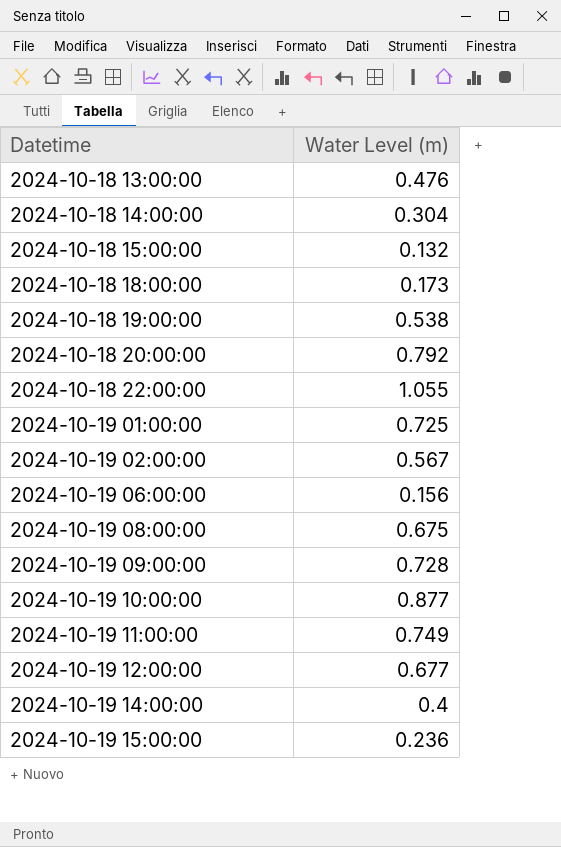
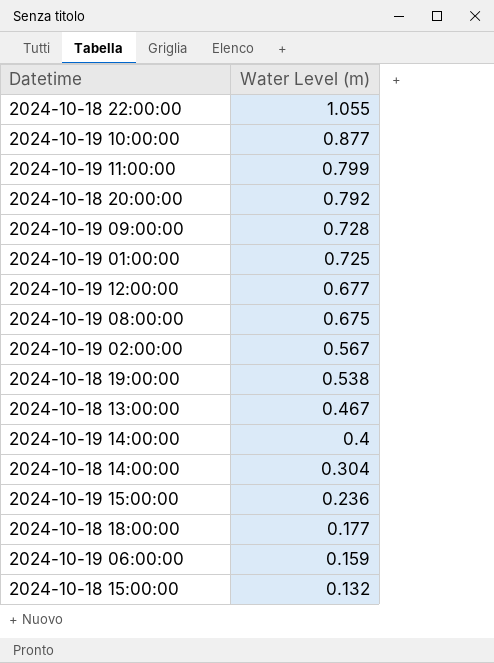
row order: Datetime ascending -> Water Level (m) descending
2024-10-19 11:00:00 | Water Level (m): 0.749 -> 0.799
2024-10-18 13:00:00 | Water Level (m): 0.476 -> 0.467
2024-10-18 18:00:00 | Water Level (m): 0.173 -> 0.177
2024-10-19 06:00:00 | Water Level (m): 0.156 -> 0.159

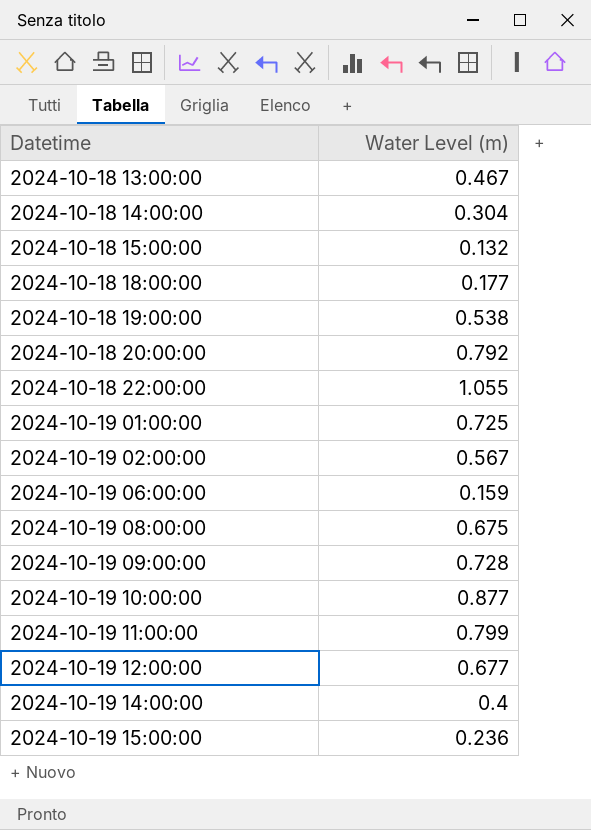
row order: Water Level (m) descending -> Datetime ascending

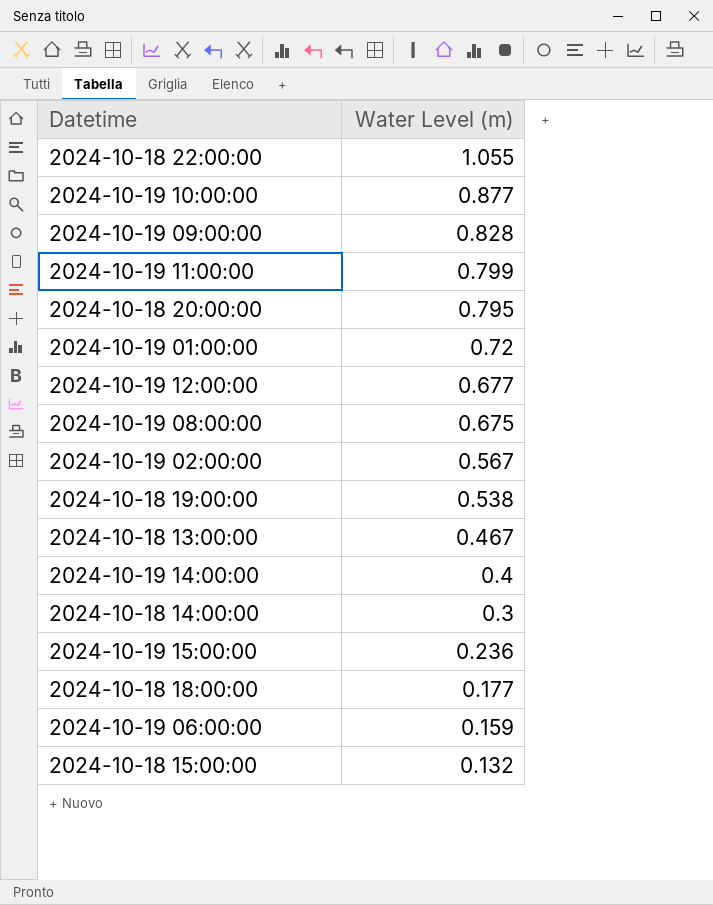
row order: Datetime ascending -> Water Level (m) descending
2024-10-19 09:00:00 | Water Level (m): 0.728 -> 0.828
2024-10-18 20:00:00 | Water Level (m): 0.792 -> 0.795
2024-10-19 01:00:00 | Water Level (m): 0.725 -> 0.72
2024-10-18 14:00:00 | Water Level (m): 0.304 -> 0.3

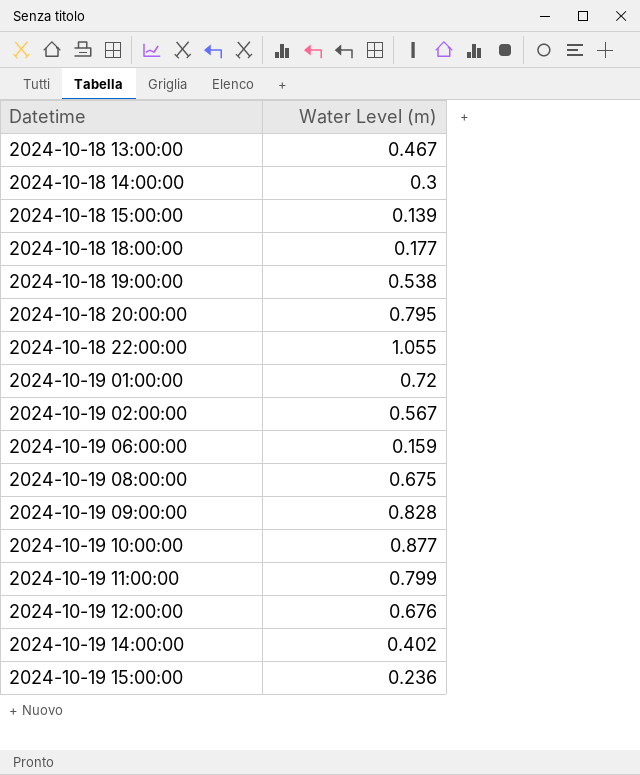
row order: Water Level (m) descending -> Datetime ascending
2024-10-18 15:00:00 | Water Level (m): 0.132 -> 0.139
2024-10-19 12:00:00 | Water Level (m): 0.677 -> 0.676
2024-10-19 14:00:00 | Water Level (m): 0.4 -> 0.402

